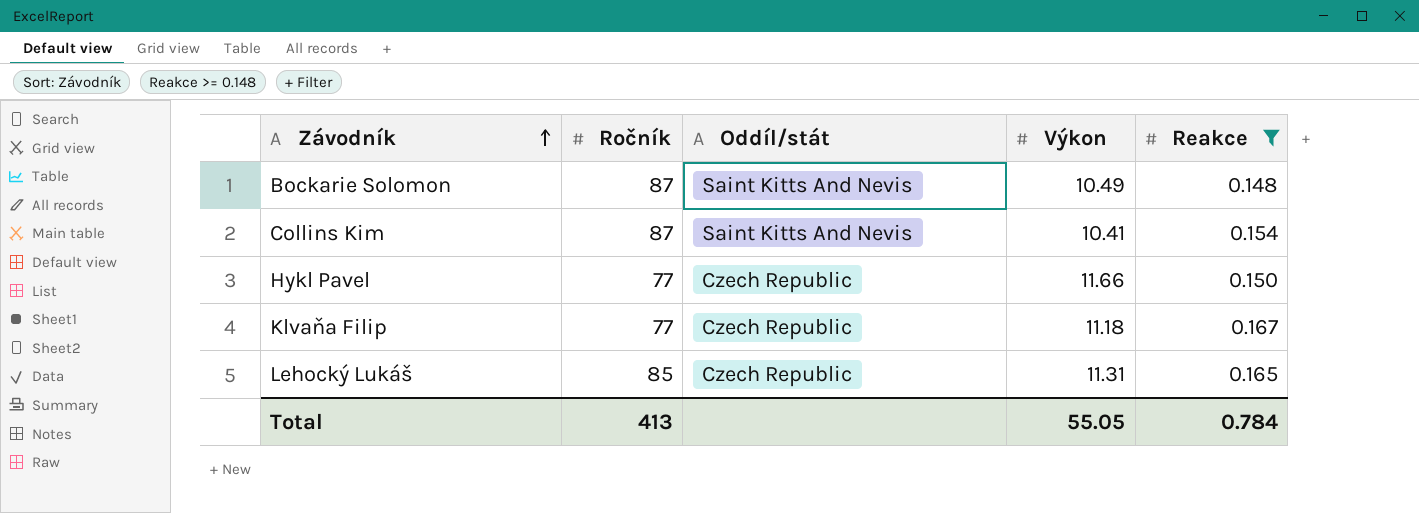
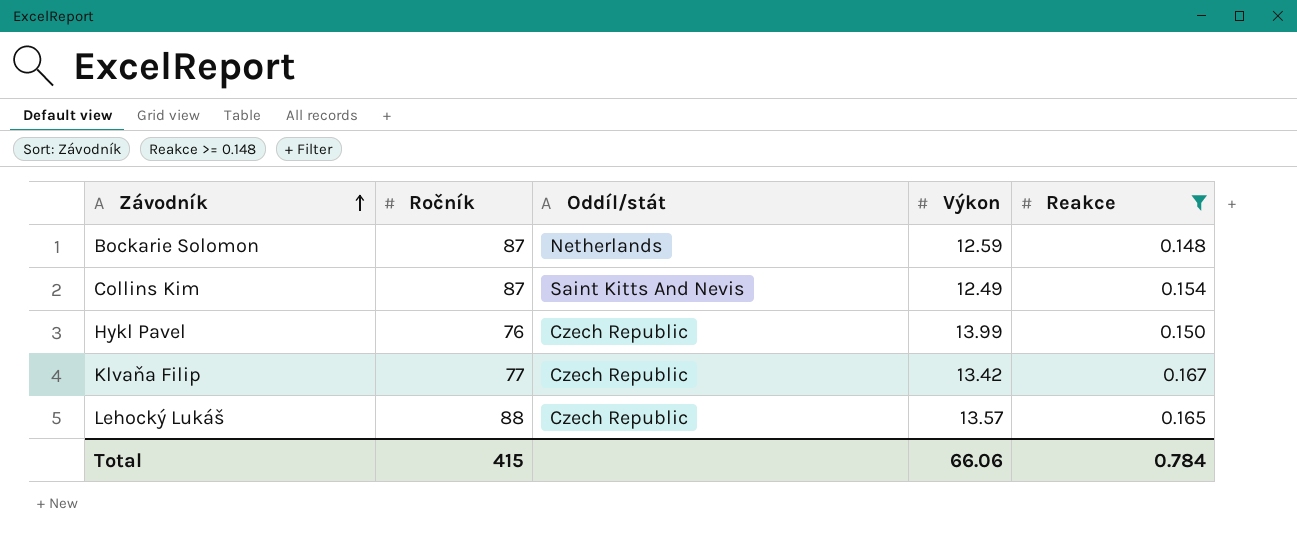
Bockarie Solomon | Oddíl/stát: Saint Kitts And Nevis -> Netherlands
Bockarie Solomon | Výkon: 10.49 -> 12.59
Collins Kim | Výkon: 10.41 -> 12.49
Hykl Pavel | Ročník: 77 -> 76
Hykl Pavel | Výkon: 11.66 -> 13.99
Klvaňa Filip | Výkon: 11.18 -> 13.42
Lehocký Lukáš | Ročník: 85 -> 88
Lehocký Lukáš | Výkon: 11.31 -> 13.57
Total | Ročník: 413 -> 415
Total | Výkon: 55.05 -> 66.06

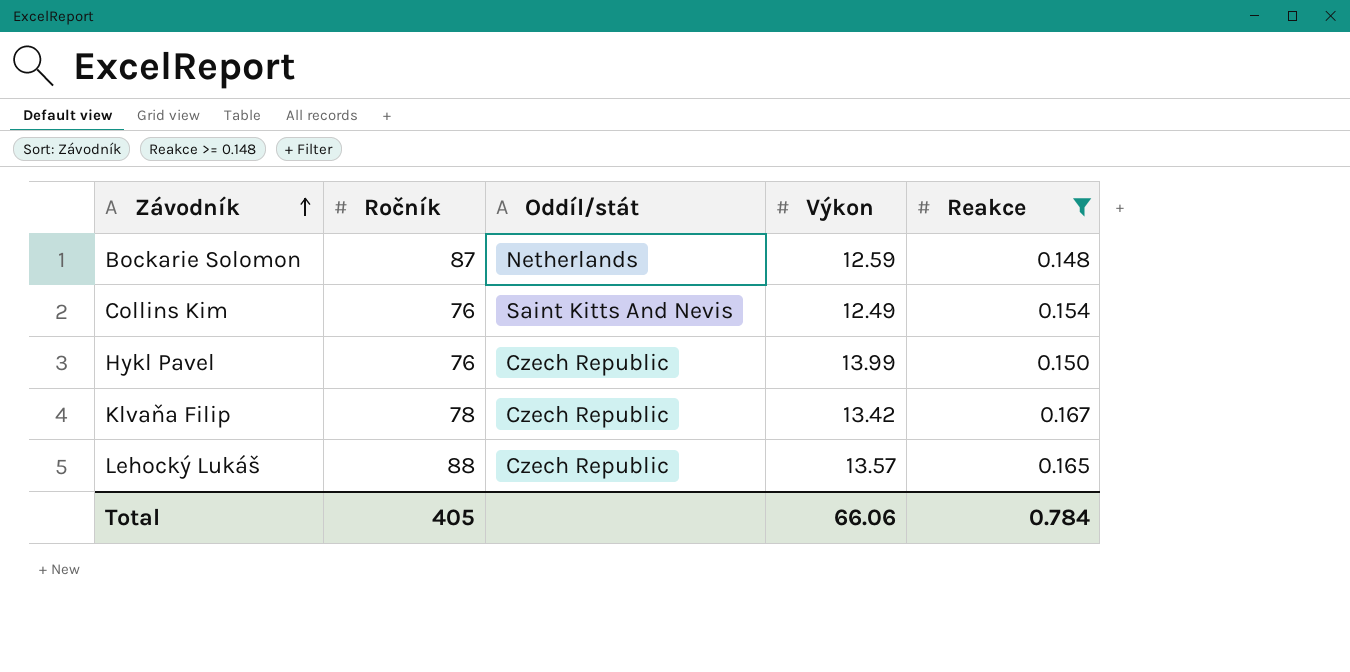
Collins Kim | Ročník: 87 -> 76
Klvaňa Filip | Ročník: 77 -> 78
Total | Ročník: 415 -> 405

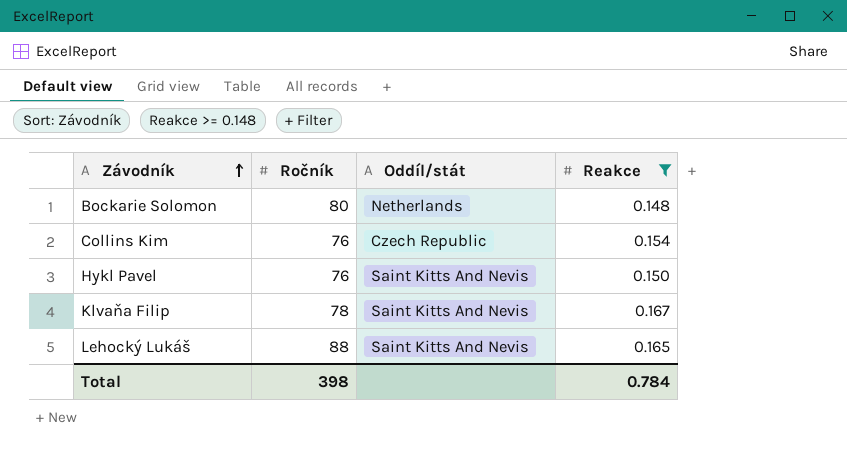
column Výkon | position: 4 -> none
Bockarie Solomon | Ročník: 87 -> 80
Collins Kim | Oddíl/stát: Saint Kitts And Nevis -> Czech Republic
Hykl Pavel | Oddíl/stát: Czech Republic -> Saint Kitts And Nevis
Klvaňa Filip | Oddíl/stát: Czech Republic -> Saint Kitts And Nevis
Lehocký Lukáš | Oddíl/stát: Czech Republic -> Saint Kitts And Nevis
Total | Ročník: 405 -> 398

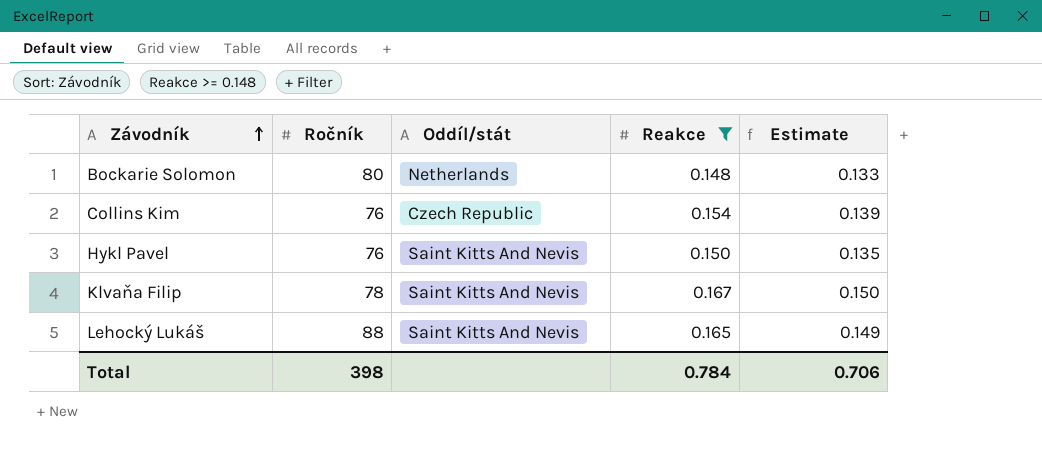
column Estimate | formula: none -> [Reakce] * 0.9

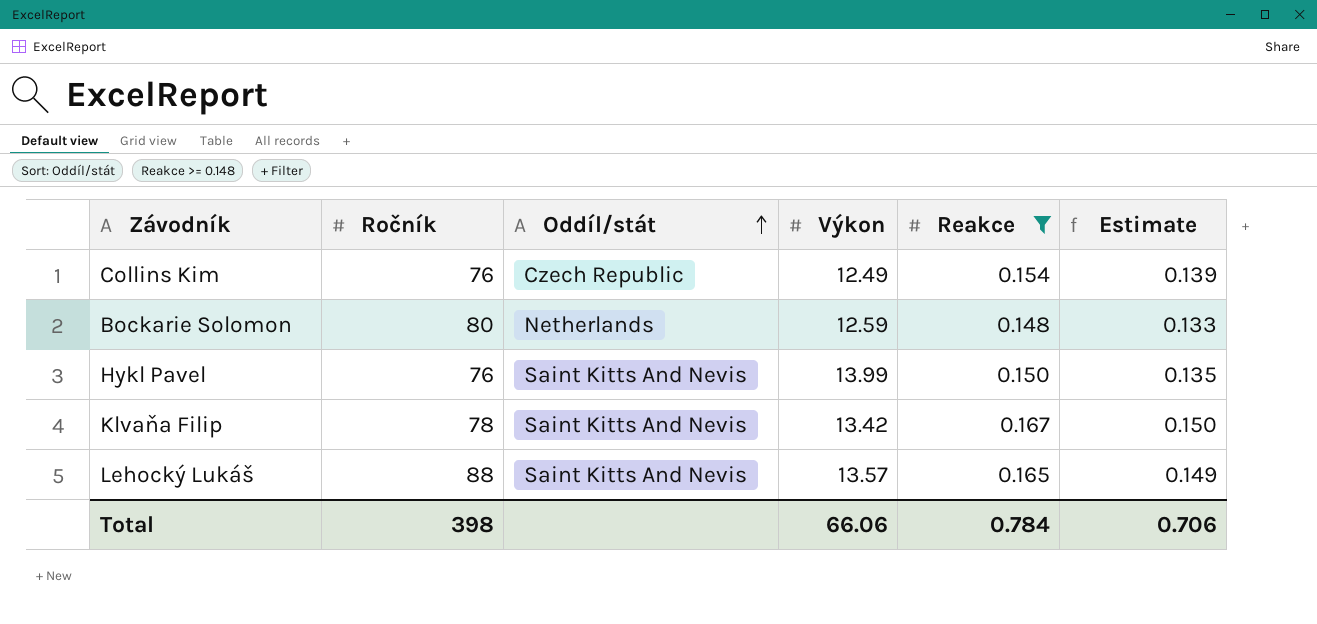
row order: Závodník ascending -> Oddíl/stát ascending
column Výkon | position: none -> 4

